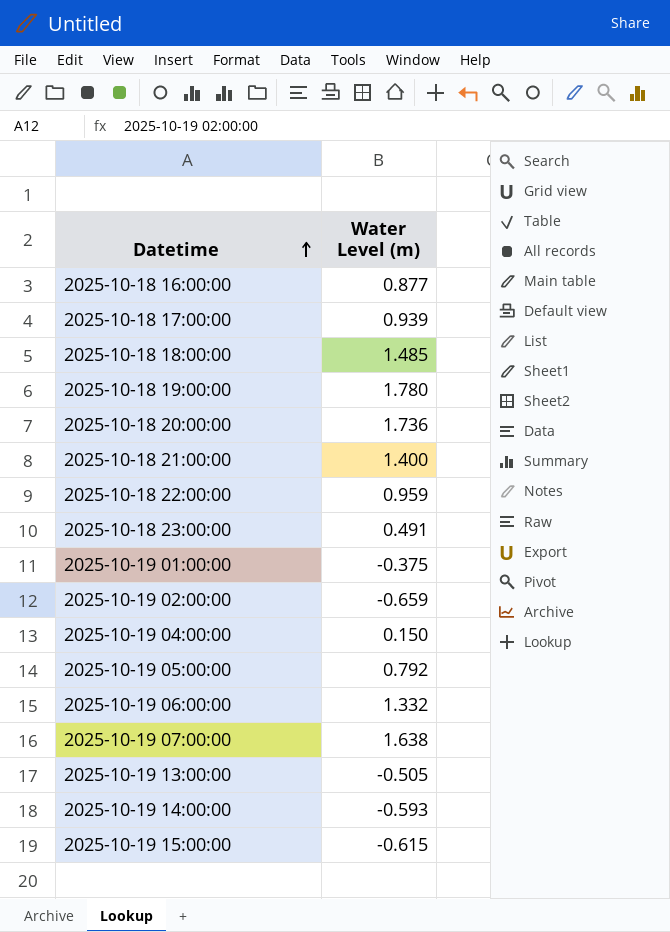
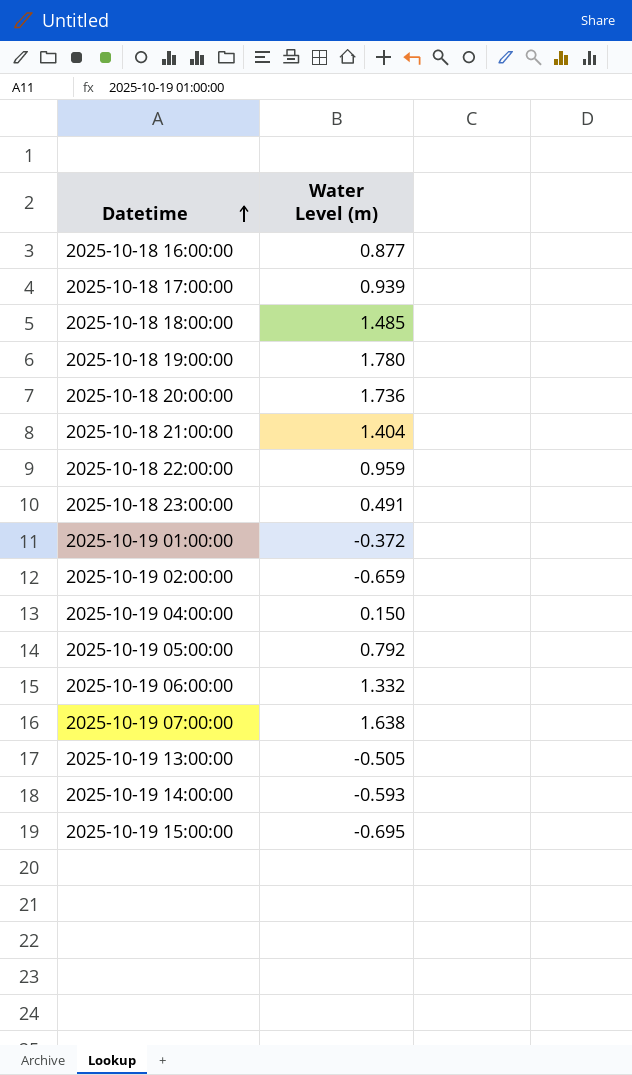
2025-10-18 21:00:00 | Water Level (m): 1.400 -> 1.404
2025-10-19 01:00:00 | Water Level (m): -0.375 -> -0.372
2025-10-19 15:00:00 | Water Level (m): -0.615 -> -0.695

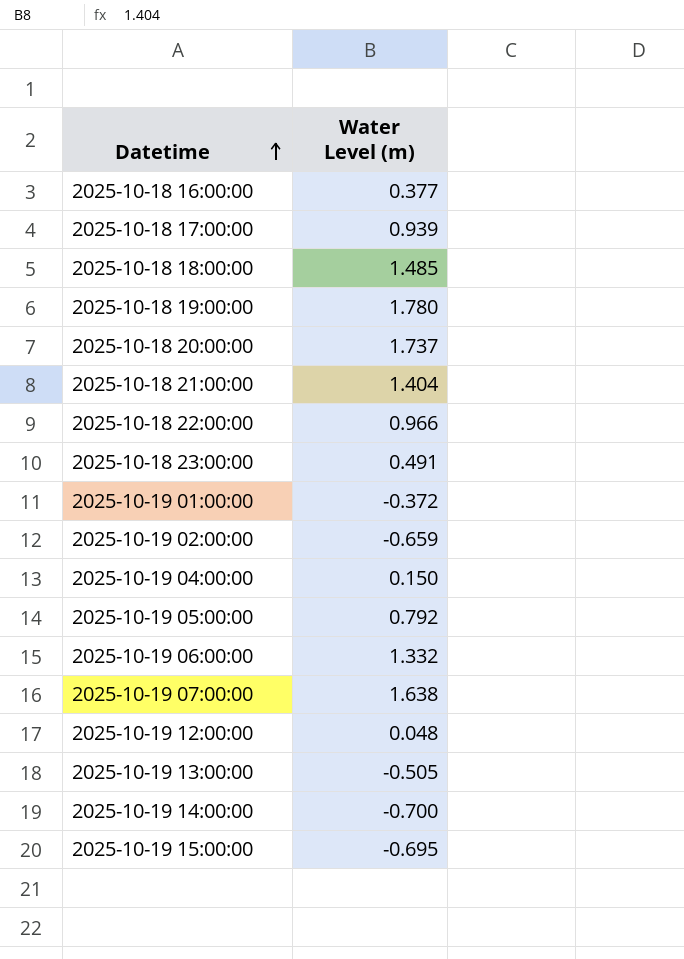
2025-10-18 16:00:00 | Water Level (m): 0.877 -> 0.377
2025-10-18 20:00:00 | Water Level (m): 1.736 -> 1.737
2025-10-18 22:00:00 | Water Level (m): 0.959 -> 0.966
row 2025-10-19 12:00:00: none -> 0.048
2025-10-19 14:00:00 | Water Level (m): -0.593 -> -0.700

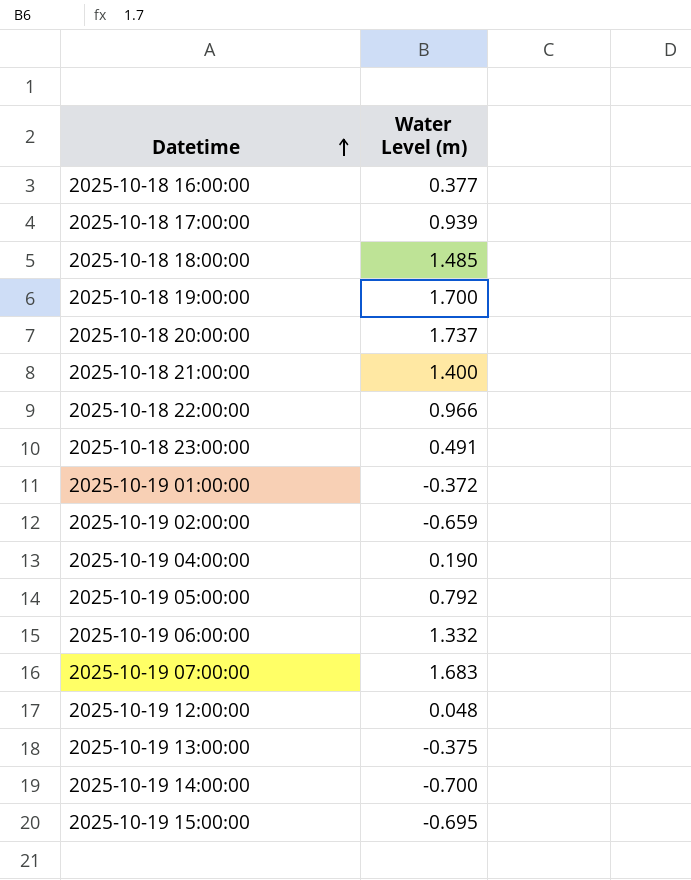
2025-10-18 19:00:00 | Water Level (m): 1.780 -> 1.700
2025-10-18 21:00:00 | Water Level (m): 1.404 -> 1.400
2025-10-19 04:00:00 | Water Level (m): 0.150 -> 0.190
2025-10-19 07:00:00 | Water Level (m): 1.638 -> 1.683
2025-10-19 13:00:00 | Water Level (m): -0.505 -> -0.375

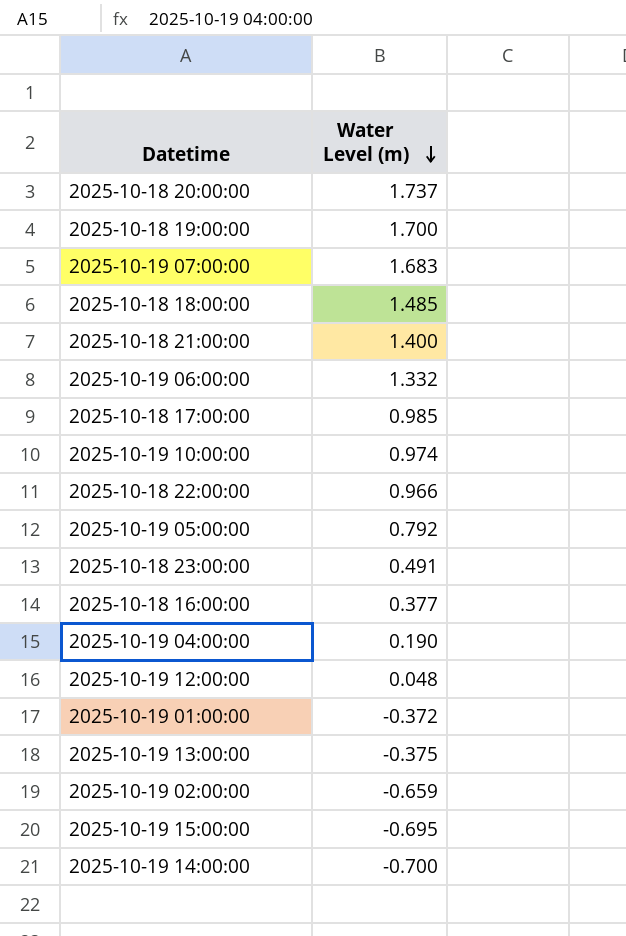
row order: Datetime ascending -> Water Level (m) descending
2025-10-18 17:00:00 | Water Level (m): 0.939 -> 0.985
row 2025-10-19 10:00:00: none -> 0.974

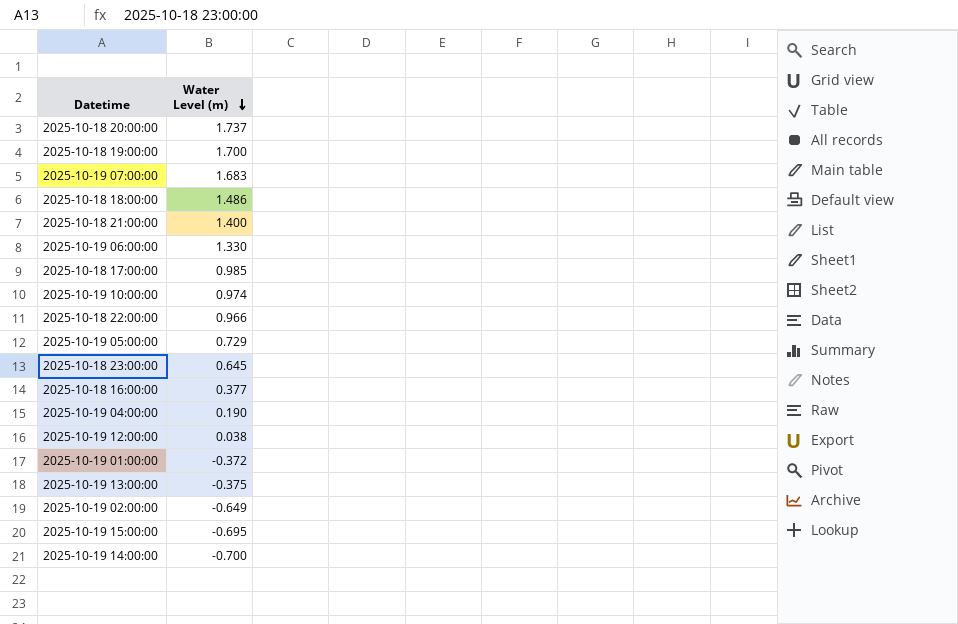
2025-10-18 18:00:00 | Water Level (m): 1.485 -> 1.486
2025-10-19 06:00:00 | Water Level (m): 1.332 -> 1.330
2025-10-19 05:00:00 | Water Level (m): 0.792 -> 0.729
2025-10-18 23:00:00 | Water Level (m): 0.491 -> 0.645
2025-10-19 12:00:00 | Water Level (m): 0.048 -> 0.038
2025-10-19 02:00:00 | Water Level (m): -0.659 -> -0.649

